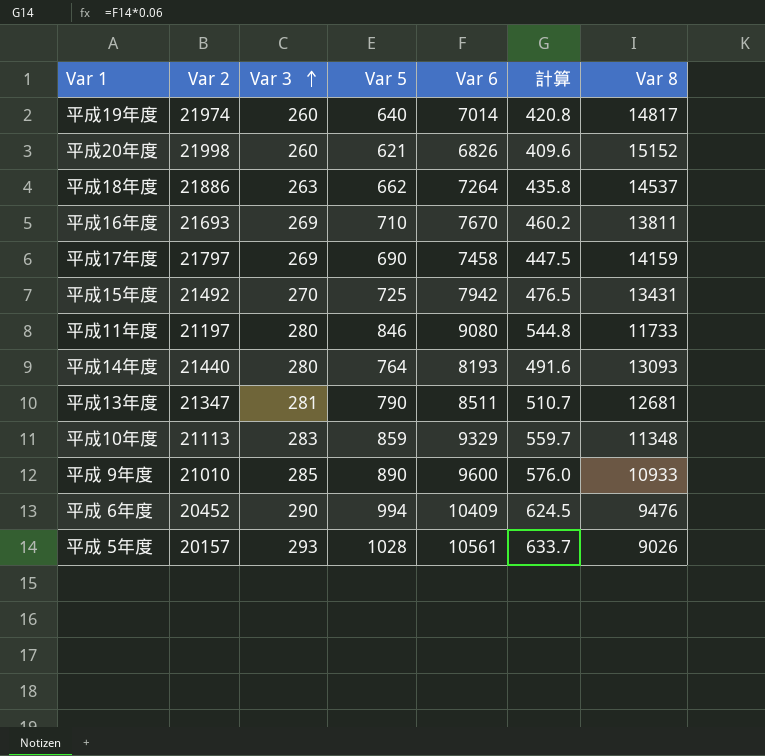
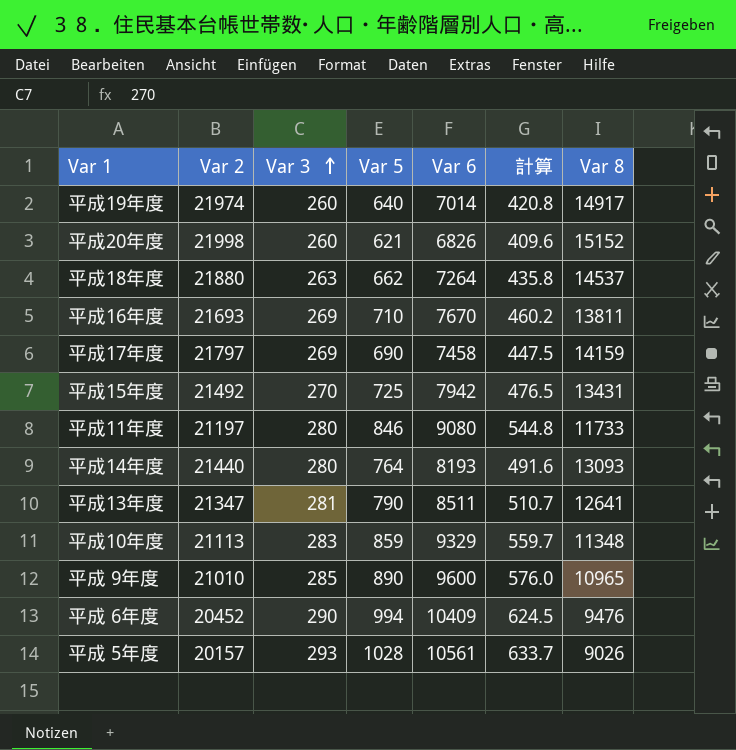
平成19年度 | Var 8: 14817 -> 14917
平成18年度 | Var 2: 21886 -> 21880
平成13年度 | Var 8: 12681 -> 12641
平成 9年度 | Var 8: 10933 -> 10965

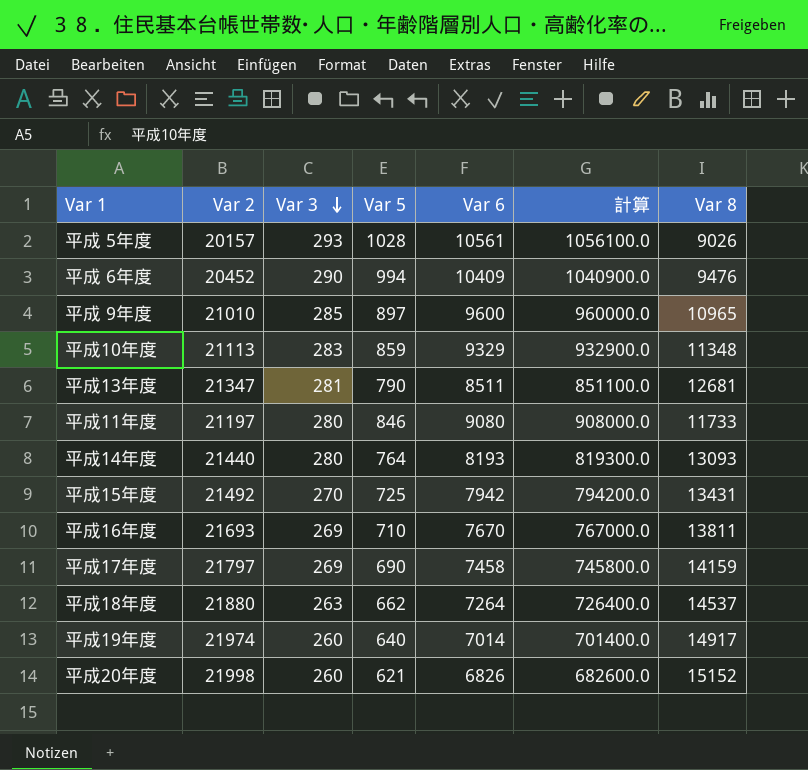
row order: Var 3 ascending -> Var 3 descending
column 計算 | formula: [Var 6] * 0.06 -> [Var 6] * 100
平成 9年度 | Var 5: 890 -> 897
平成13年度 | Var 8: 12641 -> 12681

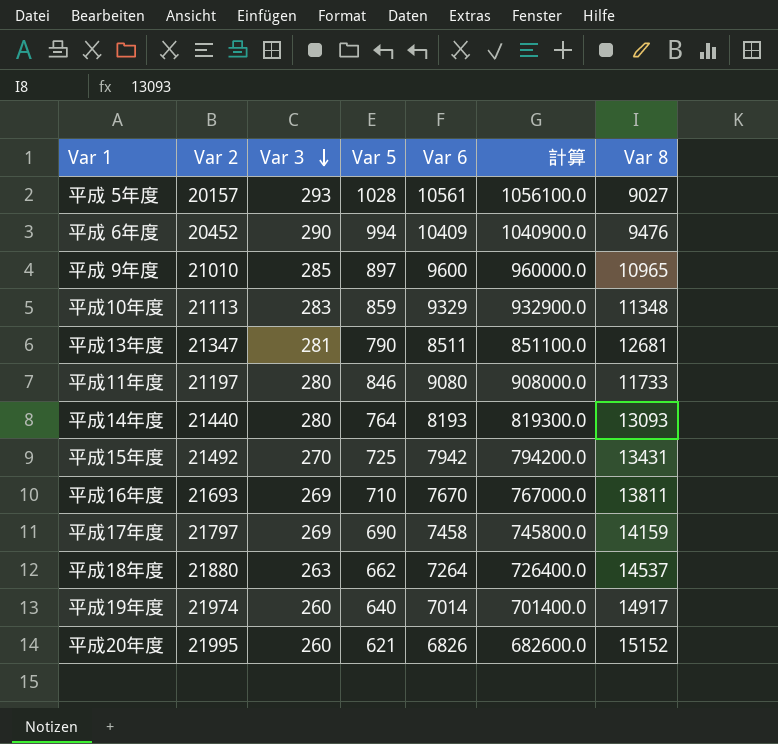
平成 5年度 | Var 8: 9026 -> 9027
平成20年度 | Var 2: 21998 -> 21995

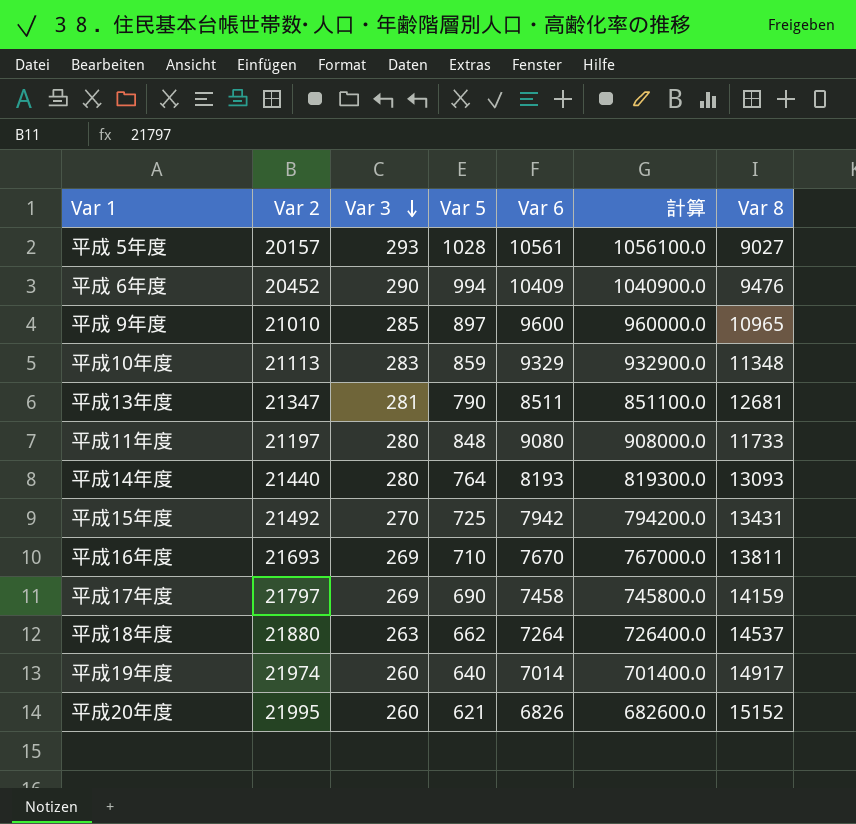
平成11年度 | Var 5: 846 -> 848

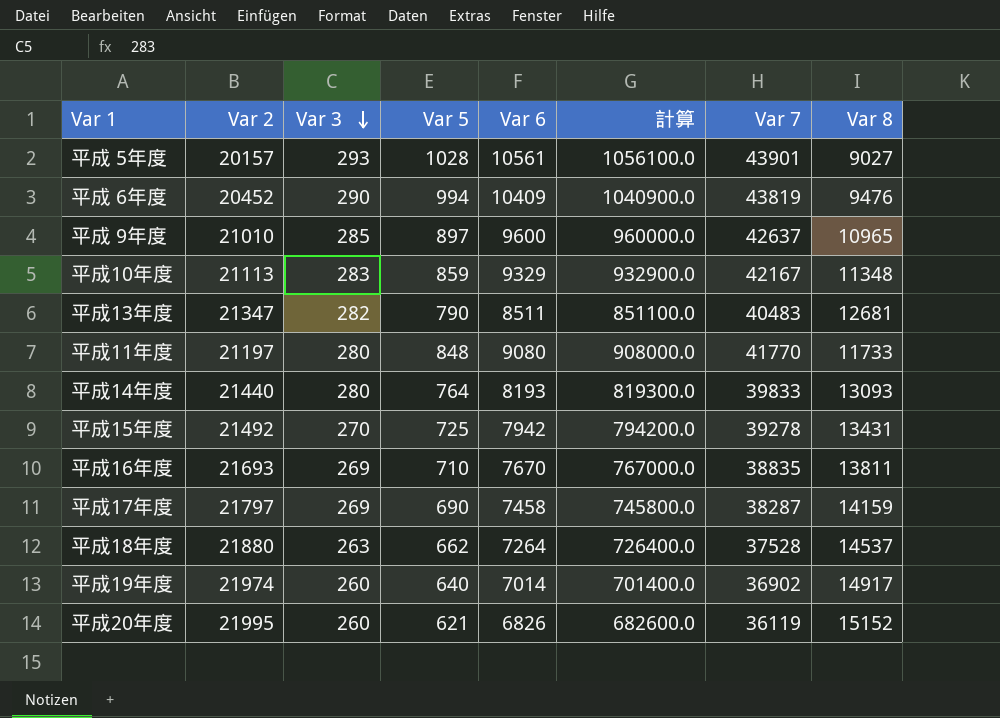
column Var 7 | position: none -> 7
平成13年度 | Var 3: 281 -> 282

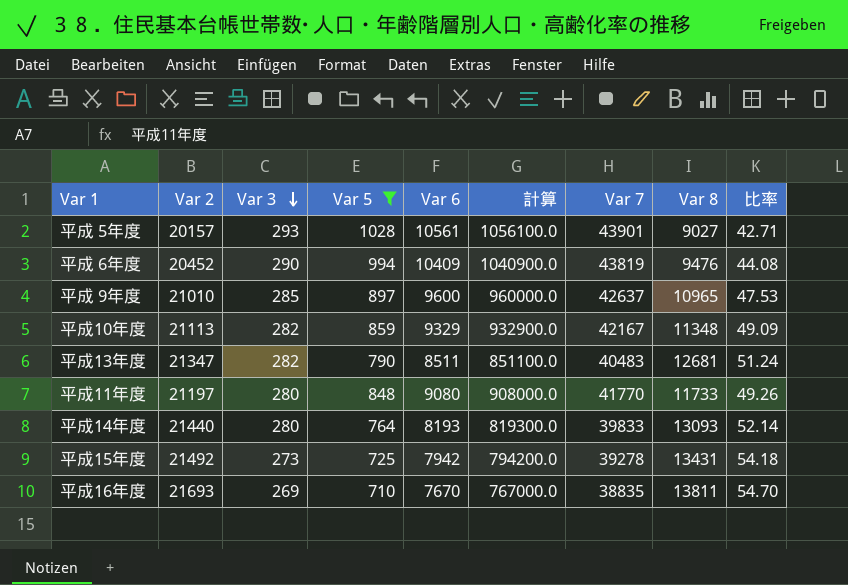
filter: none -> Var 5 >= 710
column 比率 | formula: none -> [Var 7] / [Var 5]
平成10年度 | Var 3: 283 -> 282
平成15年度 | Var 3: 270 -> 273

